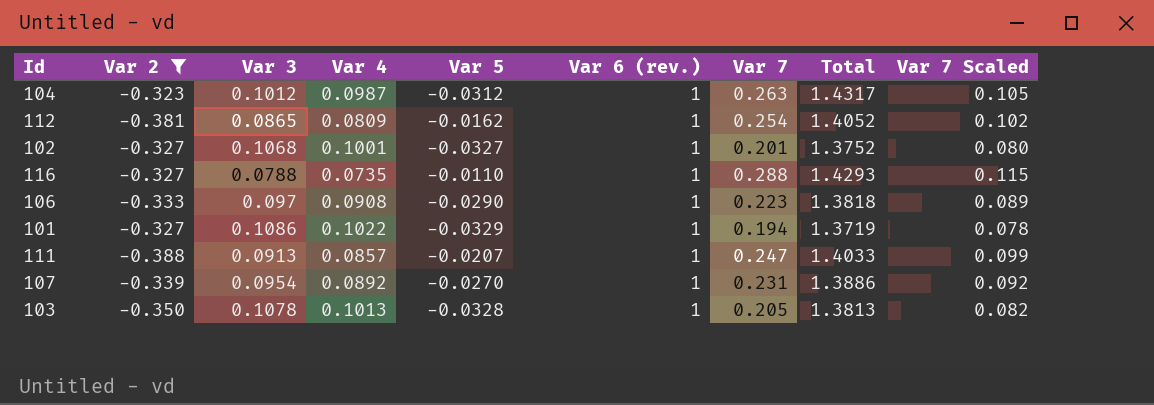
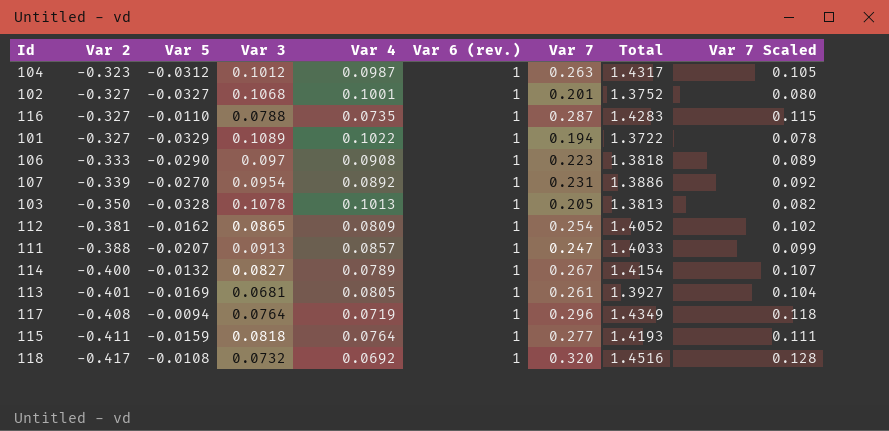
filter: Var 2 >= -0.388 -> none
row order: none -> Var 2 descending
column Var 5 | position: 5 -> 3
116 | Var 7: 0.288 -> 0.287
116 | Total: 1.4293 -> 1.4283
101 | Var 3: 0.1086 -> 0.1089
101 | Total: 1.3719 -> 1.3722

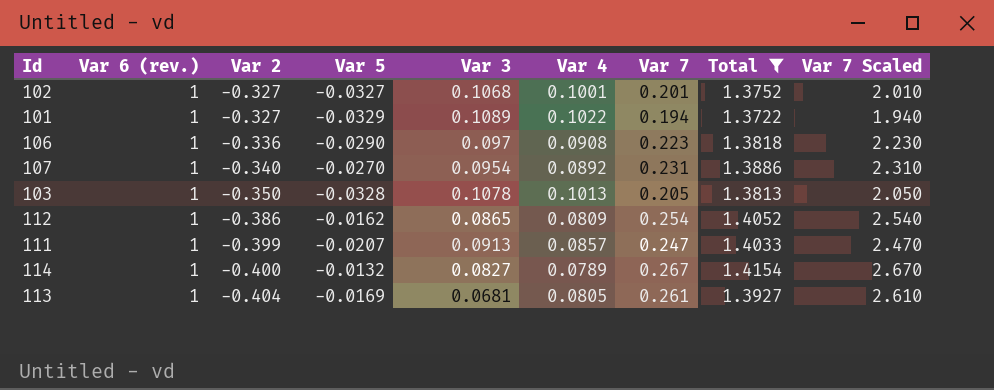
filter: none -> Total <= 1.4154
column Var 6 (rev.) | position: 6 -> 2
column Var 7 Scaled | formula: [Var 7] * 0.4 -> [Var 7] * 10
106 | Var 2: -0.333 -> -0.336
107 | Var 2: -0.339 -> -0.340
112 | Var 2: -0.381 -> -0.386
111 | Var 2: -0.388 -> -0.399
113 | Var 2: -0.401 -> -0.404

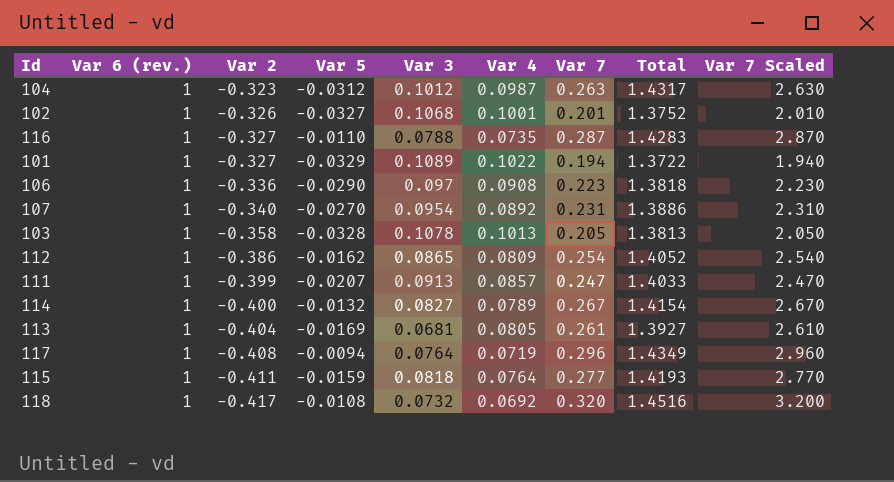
filter: Total <= 1.4154 -> none
102 | Var 2: -0.327 -> -0.326
103 | Var 2: -0.350 -> -0.358

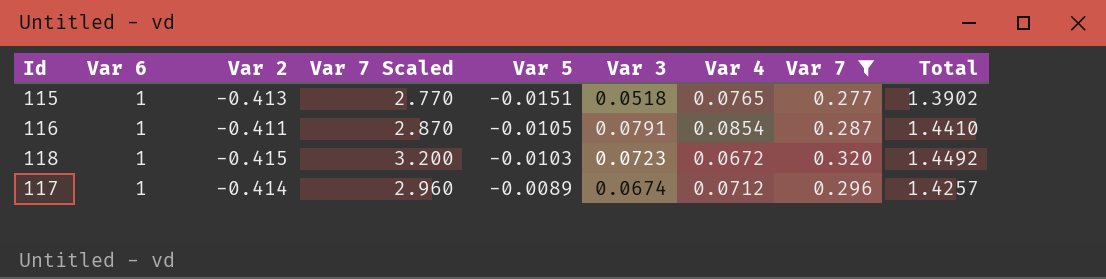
filter: none -> Var 7 >= 0.277
row order: Var 2 descending -> Var 5 ascending
column name: Var 6 (rev.) -> Var 6
column Var 7 Scaled | position: 9 -> 4
115 | Var 2: -0.411 -> -0.413
115 | Var 5: -0.0159 -> -0.0151
115 | Var 3: 0.0818 -> 0.0518
115 | Var 4: 0.0764 -> 0.0765
115 | Total: 1.4193 -> 1.3902
116 | Var 2: -0.327 -> -0.411
116 | Var 5: -0.0110 -> -0.0105
116 | Var 3: 0.0788 -> 0.0791
116 | Var 4: 0.0735 -> 0.0854
116 | Total: 1.4283 -> 1.4410
118 | Var 2: -0.417 -> -0.415
118 | Var 5: -0.0108 -> -0.0103
118 | Var 3: 0.0732 -> 0.0723
118 | Var 4: 0.0692 -> 0.0672
118 | Total: 1.4516 -> 1.4492
117 | Var 2: -0.408 -> -0.414
117 | Var 5: -0.0094 -> -0.0089
117 | Var 3: 0.0764 -> 0.0674
117 | Var 4: 0.0719 -> 0.0712
117 | Total: 1.4349 -> 1.4257

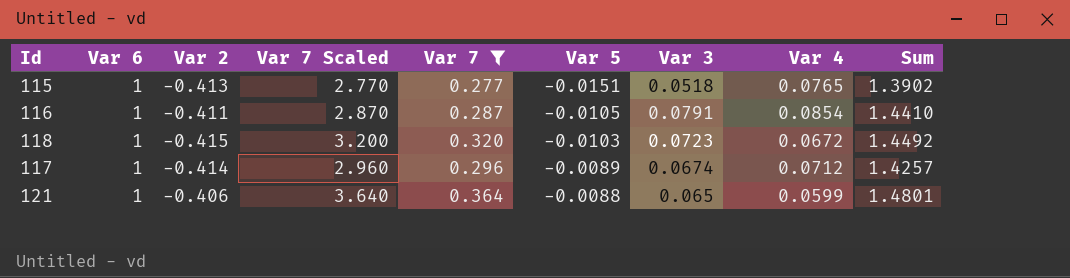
column Var 7 | position: 8 -> 5
column name: Total -> Sum
row 121: none -> 1 | -0.406 | 3.640 | 0.364 | -0.0088 | 0.065 | 0.0599 | 1.4801

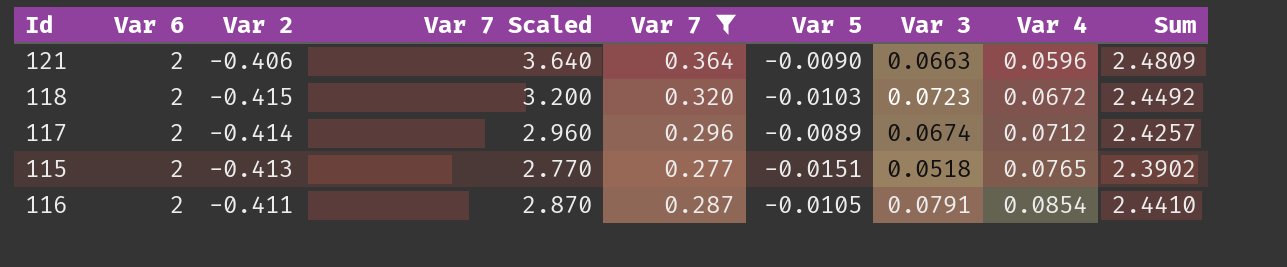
row order: Var 5 ascending -> Var 4 ascending
121 | Var 6: 1 -> 2
121 | Var 5: -0.0088 -> -0.0090
121 | Var 3: 0.065 -> 0.0663
121 | Var 4: 0.0599 -> 0.0596
121 | Sum: 1.4801 -> 2.4809
118 | Var 6: 1 -> 2
118 | Sum: 1.4492 -> 2.4492
117 | Var 6: 1 -> 2
117 | Sum: 1.4257 -> 2.4257
115 | Var 6: 1 -> 2
115 | Sum: 1.3902 -> 2.3902
116 | Var 6: 1 -> 2
116 | Sum: 1.4410 -> 2.4410

